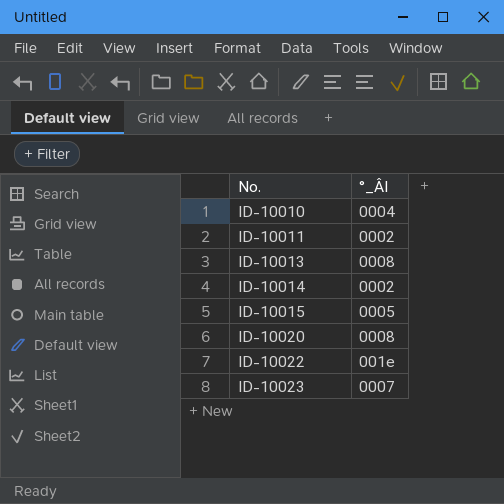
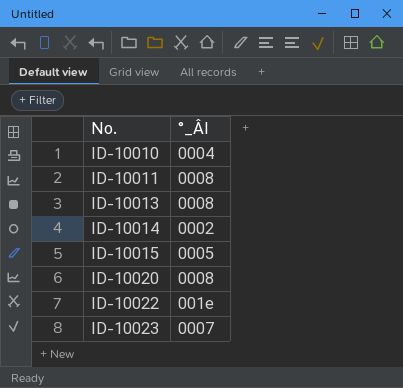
ID-10011 | °_ÂI: 0002 -> 0008

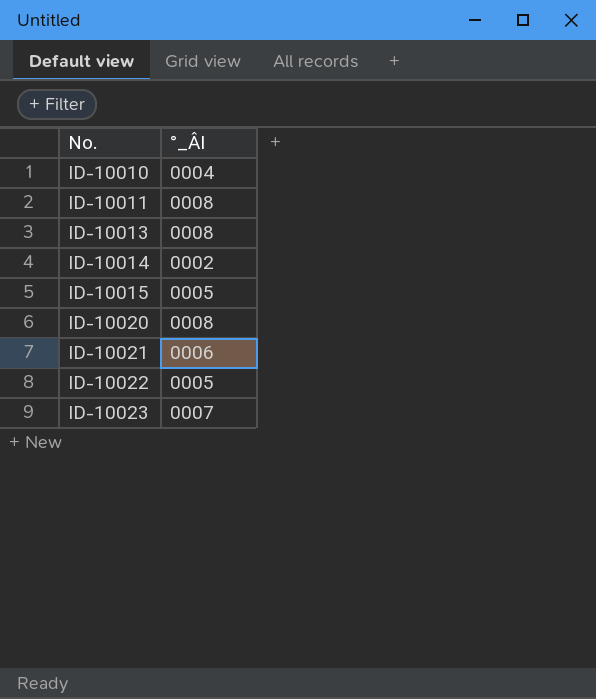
row ID-10021: none -> 0006
ID-10022 | °_ÂI: 001e -> 0005

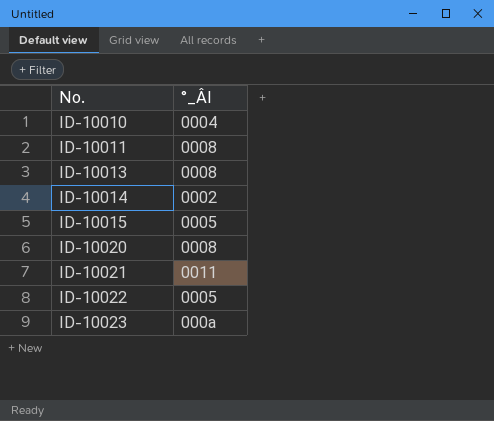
ID-10021 | °_ÂI: 0006 -> 0011
ID-10023 | °_ÂI: 0007 -> 000a

